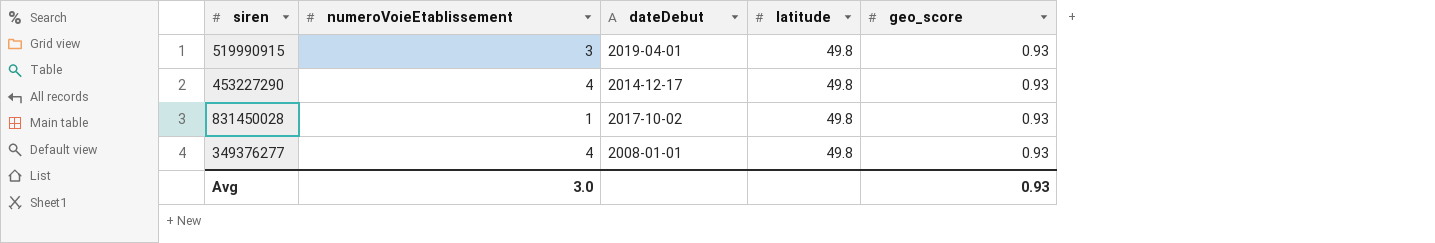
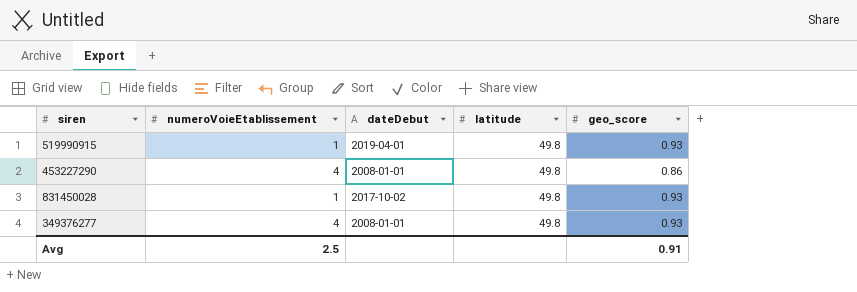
519990915 | numeroVoieEtablissement: 3 -> 1
453227290 | dateDebut: 2014-12-17 -> 2008-01-01
453227290 | geo_score: 0.93 -> 0.86
Avg | numeroVoieEtablissement: 3.0 -> 2.5
Avg | geo_score: 0.93 -> 0.91

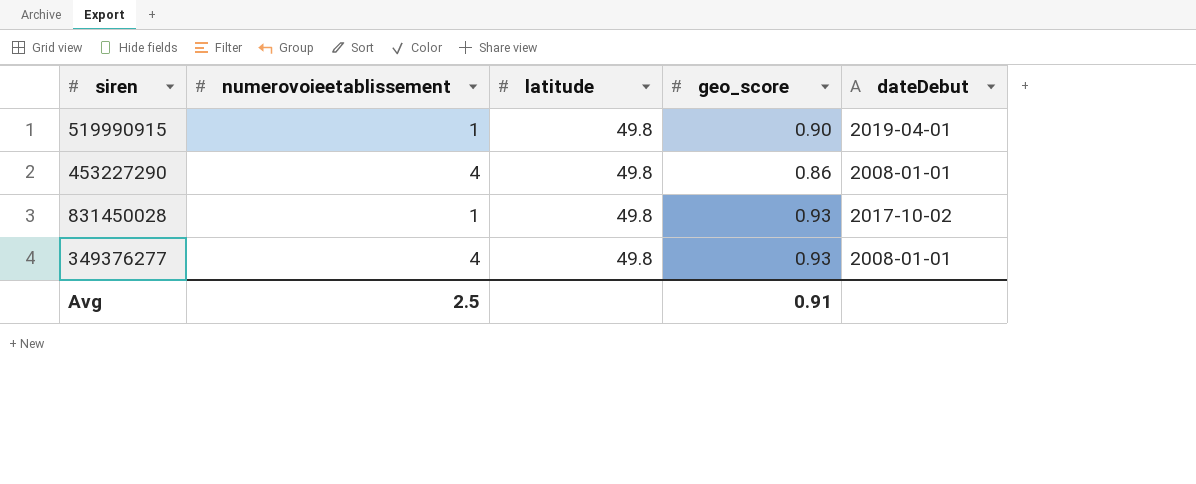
column name: numeroVoieEtablissement -> numerovoieetablissement
column dateDebut | position: 3 -> 5
519990915 | geo_score: 0.93 -> 0.90

